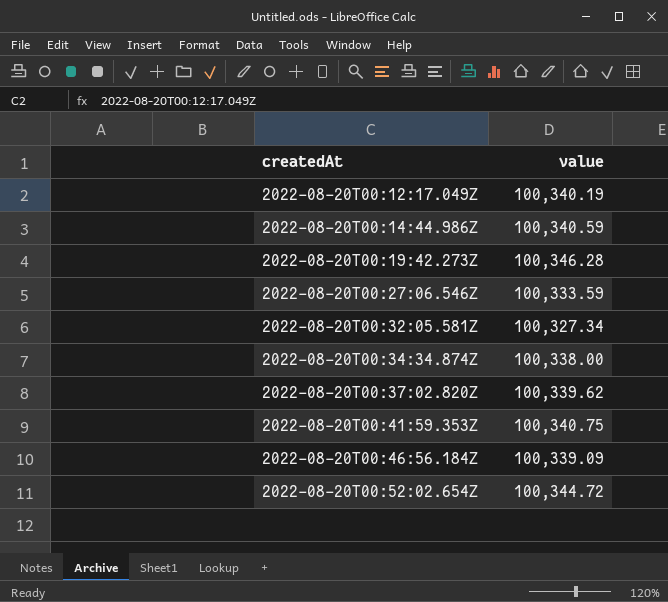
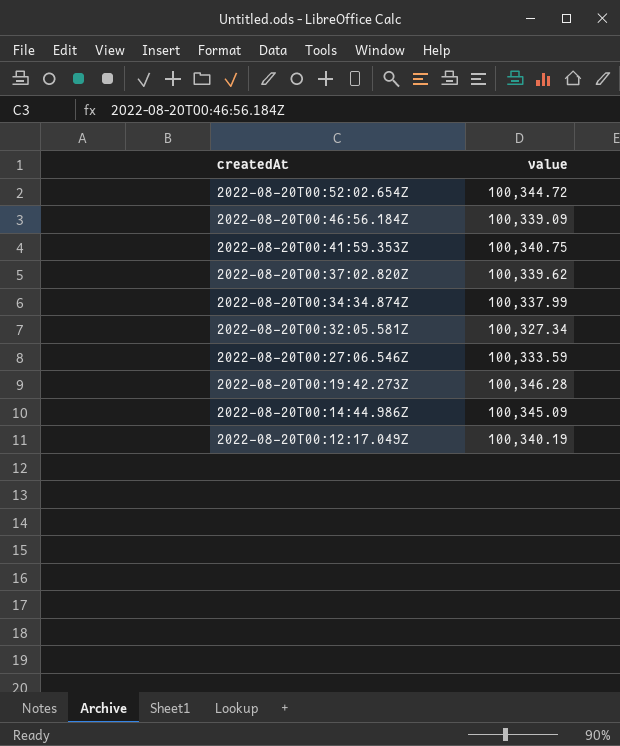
row order: createdAt ascending -> createdAt descending
2022-08-20T00:34:34.874Z | value: 100,338.00 -> 100,337.99
2022-08-20T00:14:44.986Z | value: 100,340.59 -> 100,345.09

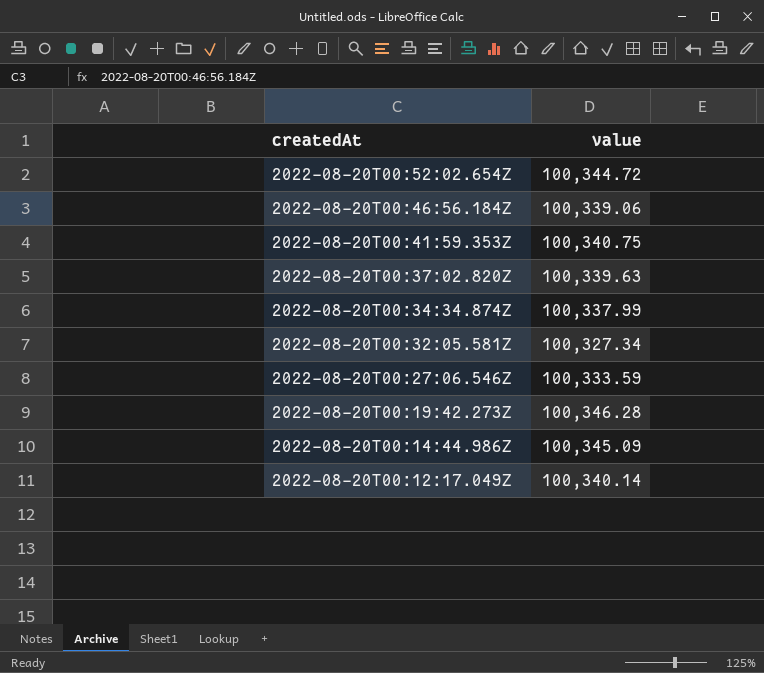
2022-08-20T00:46:56.184Z | value: 100,339.09 -> 100,339.06
2022-08-20T00:37:02.820Z | value: 100,339.62 -> 100,339.63
2022-08-20T00:12:17.049Z | value: 100,340.19 -> 100,340.14

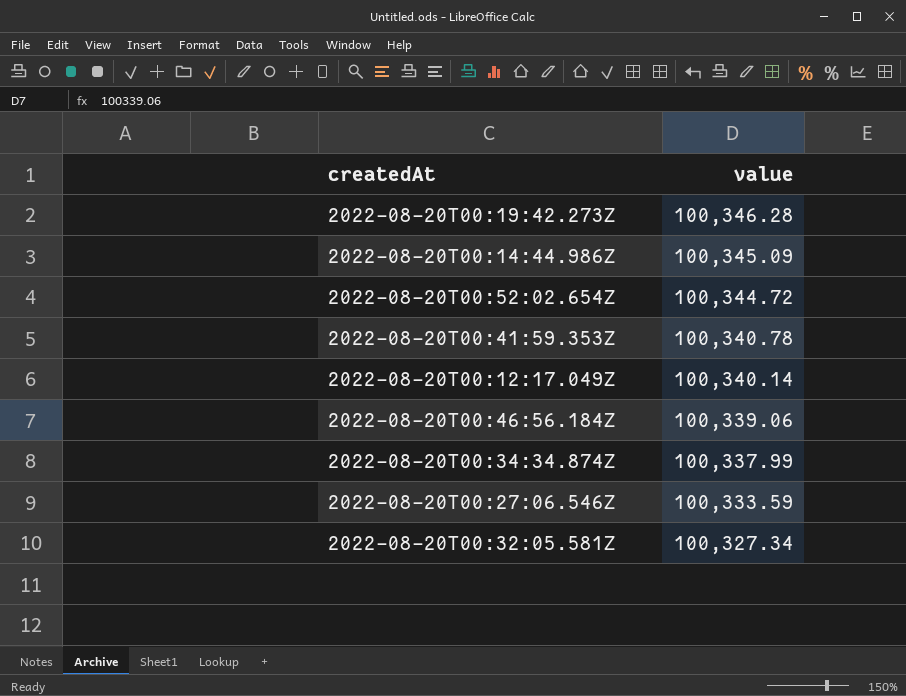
row order: createdAt descending -> value descending
row 2022-08-20T00:37:02.820Z: 100,339.63 -> none
2022-08-20T00:41:59.353Z | value: 100,340.75 -> 100,340.78

